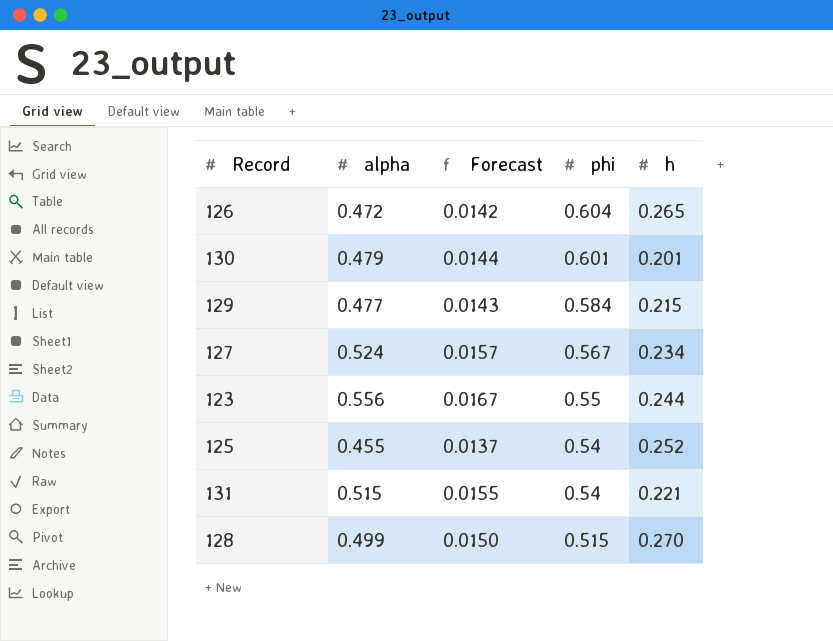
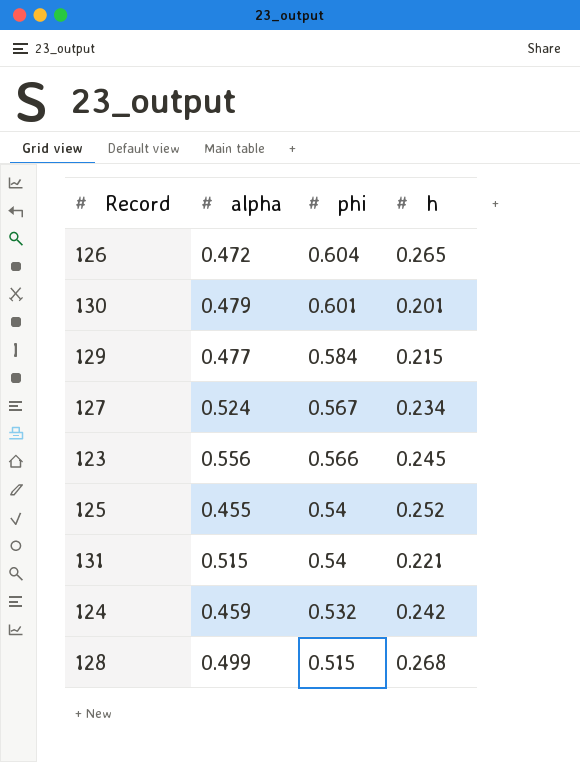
column Forecast | formula: [alpha] * 0.03 -> none
123 | phi: 0.55 -> 0.566
123 | h: 0.244 -> 0.245
row 124: none -> 0.459 | 0.532 | 0.242
128 | h: 0.270 -> 0.268

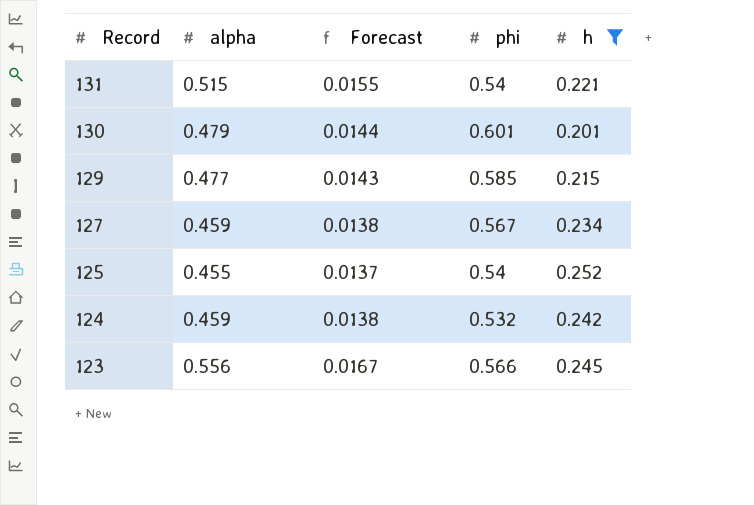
filter: none -> h <= 0.252
row order: phi descending -> Record descending
column Forecast | formula: none -> [alpha] * 0.03
129 | phi: 0.584 -> 0.585
127 | alpha: 0.524 -> 0.459

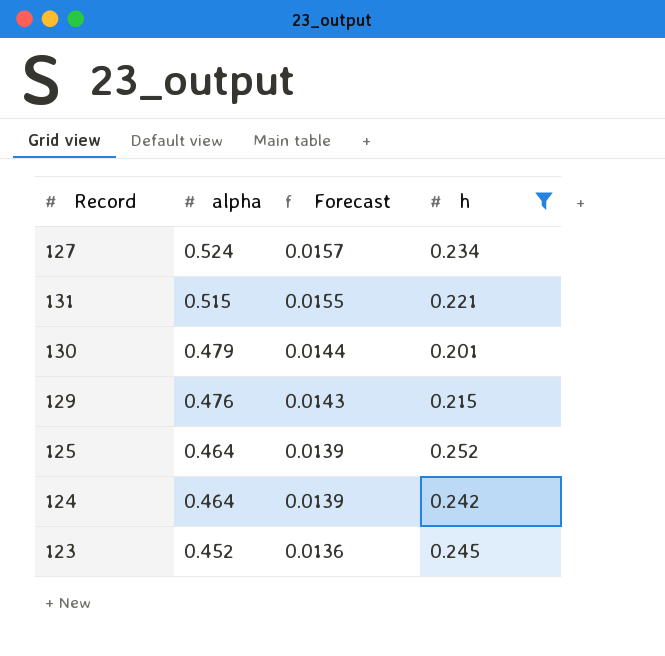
row order: Record descending -> alpha descending
column phi | position: 4 -> none
127 | alpha: 0.459 -> 0.524
127 | Forecast: 0.0138 -> 0.0157
129 | alpha: 0.477 -> 0.476
125 | alpha: 0.455 -> 0.464
125 | Forecast: 0.0137 -> 0.0139
124 | alpha: 0.459 -> 0.464
124 | Forecast: 0.0138 -> 0.0139
123 | alpha: 0.556 -> 0.452
123 | Forecast: 0.0167 -> 0.0136

